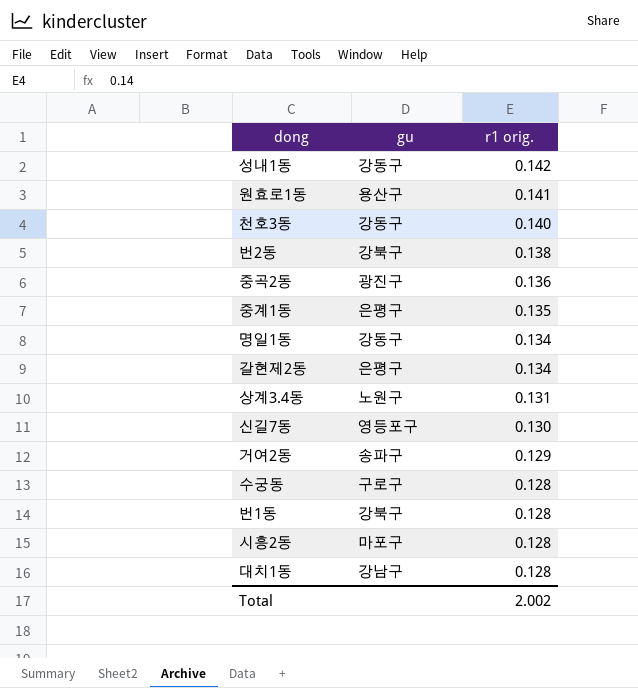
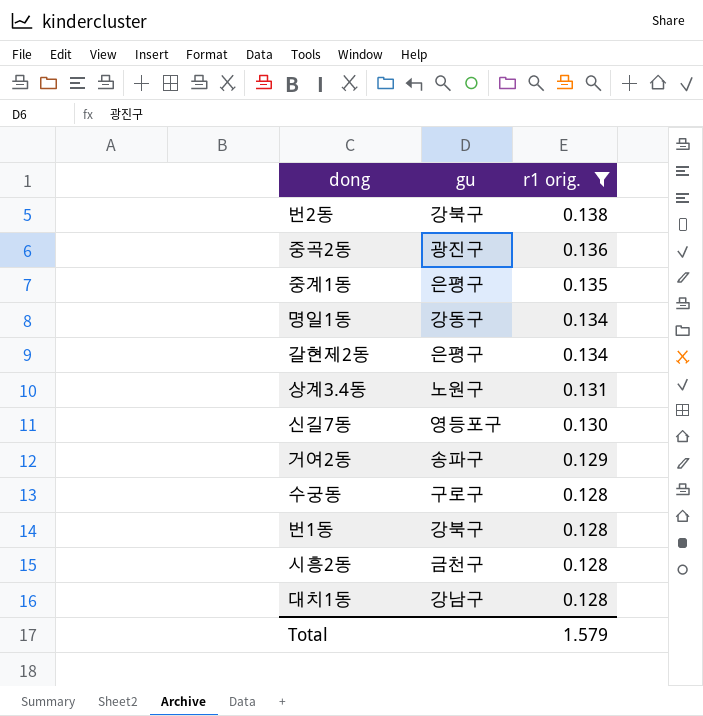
filter: none -> r1 orig. <= 0.138
시흥2동 | gu: 마포구 -> 금천구
Total | r1 orig.: 2.002 -> 1.579

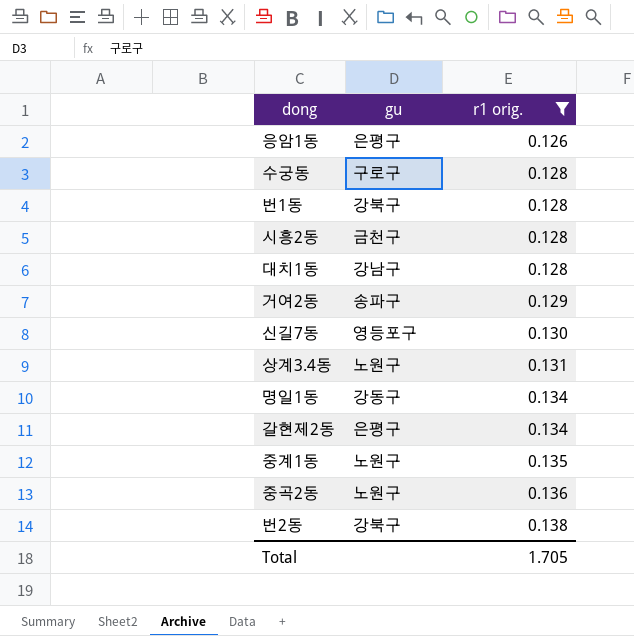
row order: r1 orig. descending -> r1 orig. ascending
row 응암1동: none -> 은평구 | 0.126
중계1동 | gu: 은평구 -> 노원구
중곡2동 | gu: 광진구 -> 노원구
Total | r1 orig.: 1.579 -> 1.705

